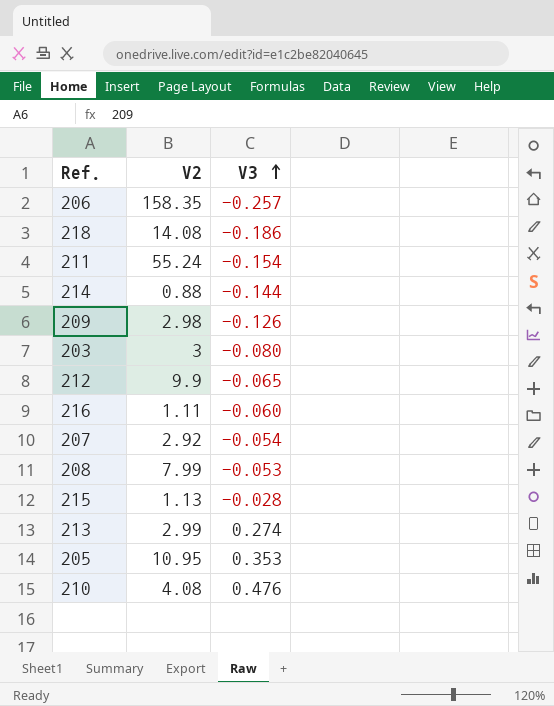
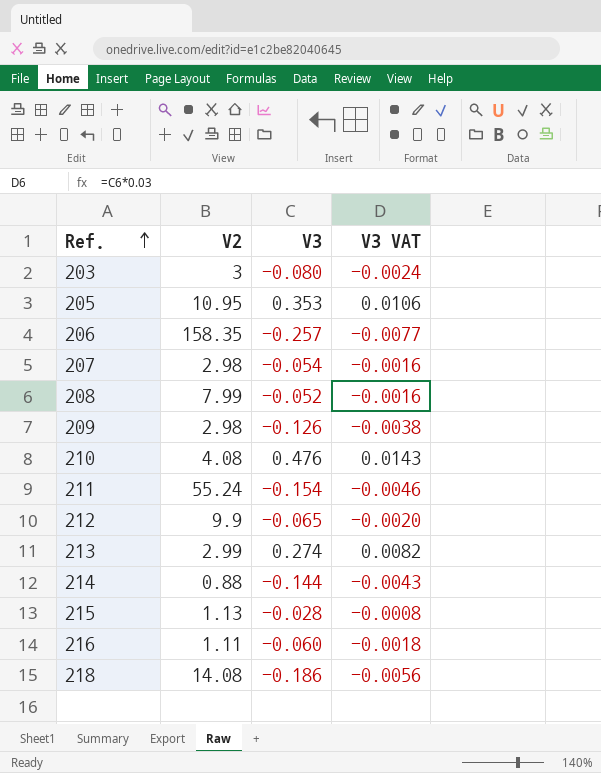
row order: V3 ascending -> Ref. ascending
column V3 VAT | formula: none -> [V3] * 0.03
207 | V2: 2.92 -> 2.98
208 | V3: -0.053 -> -0.052

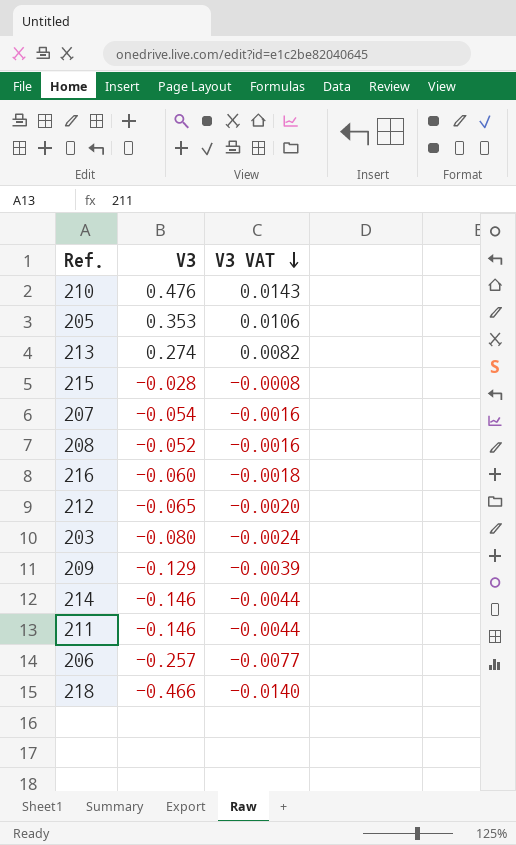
row order: Ref. ascending -> V3 VAT descending
column V2 | position: 2 -> none
209 | V3: -0.126 -> -0.129
209 | V3 VAT: -0.0038 -> -0.0039
214 | V3: -0.144 -> -0.146
214 | V3 VAT: -0.0043 -> -0.0044
211 | V3: -0.154 -> -0.146
211 | V3 VAT: -0.0046 -> -0.0044
218 | V3: -0.186 -> -0.466
218 | V3 VAT: -0.0056 -> -0.0140

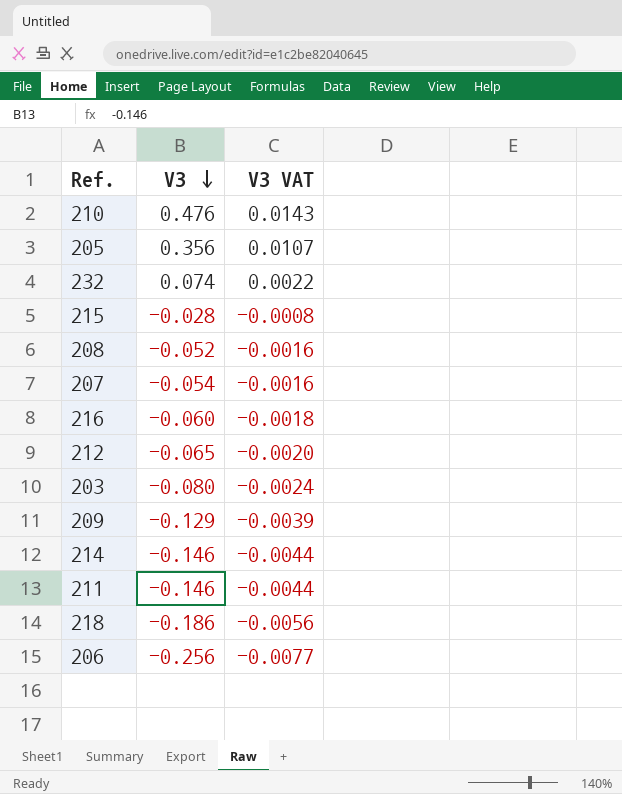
row order: V3 VAT descending -> V3 descending
row 213: 0.274 | 0.0082 -> none
205 | V3: 0.353 -> 0.356
205 | V3 VAT: 0.0106 -> 0.0107
row 232: none -> 0.074 | 0.0022
218 | V3: -0.466 -> -0.186
218 | V3 VAT: -0.0140 -> -0.0056
206 | V3: -0.257 -> -0.256

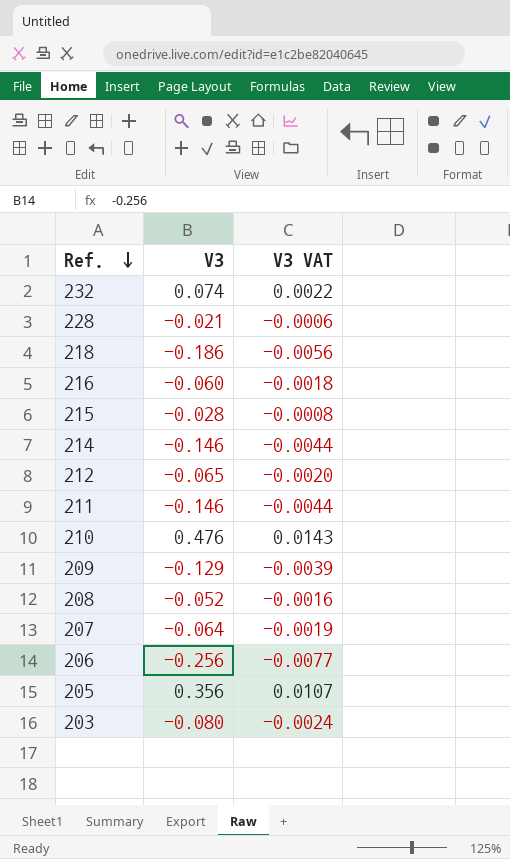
row order: V3 descending -> Ref. descending
row 228: none -> -0.021 | -0.0006
207 | V3: -0.054 -> -0.064
207 | V3 VAT: -0.0016 -> -0.0019

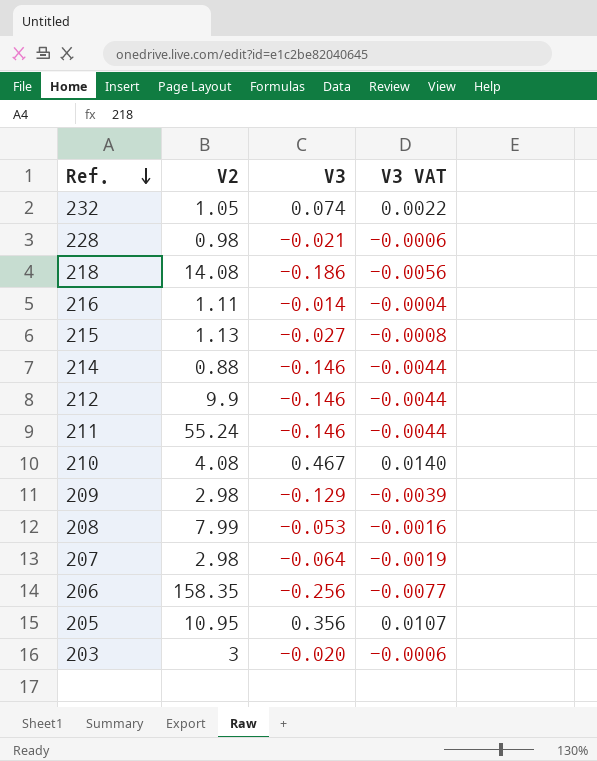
column V2 | position: none -> 2
216 | V3: -0.060 -> -0.014
216 | V3 VAT: -0.0018 -> -0.0004
215 | V3: -0.028 -> -0.027
212 | V3: -0.065 -> -0.146
212 | V3 VAT: -0.0020 -> -0.0044
210 | V3: 0.476 -> 0.467
210 | V3 VAT: 0.0143 -> 0.0140
208 | V3: -0.052 -> -0.053
203 | V3: -0.080 -> -0.020
203 | V3 VAT: -0.0024 -> -0.0006

